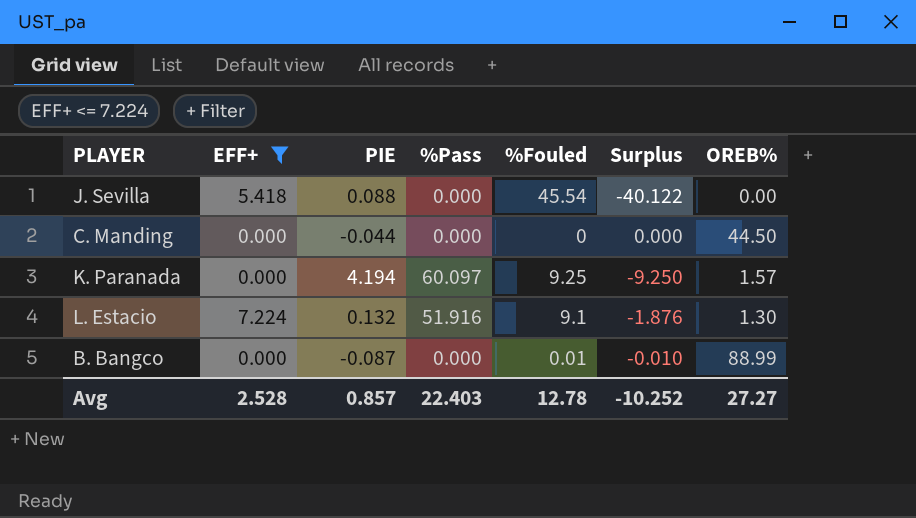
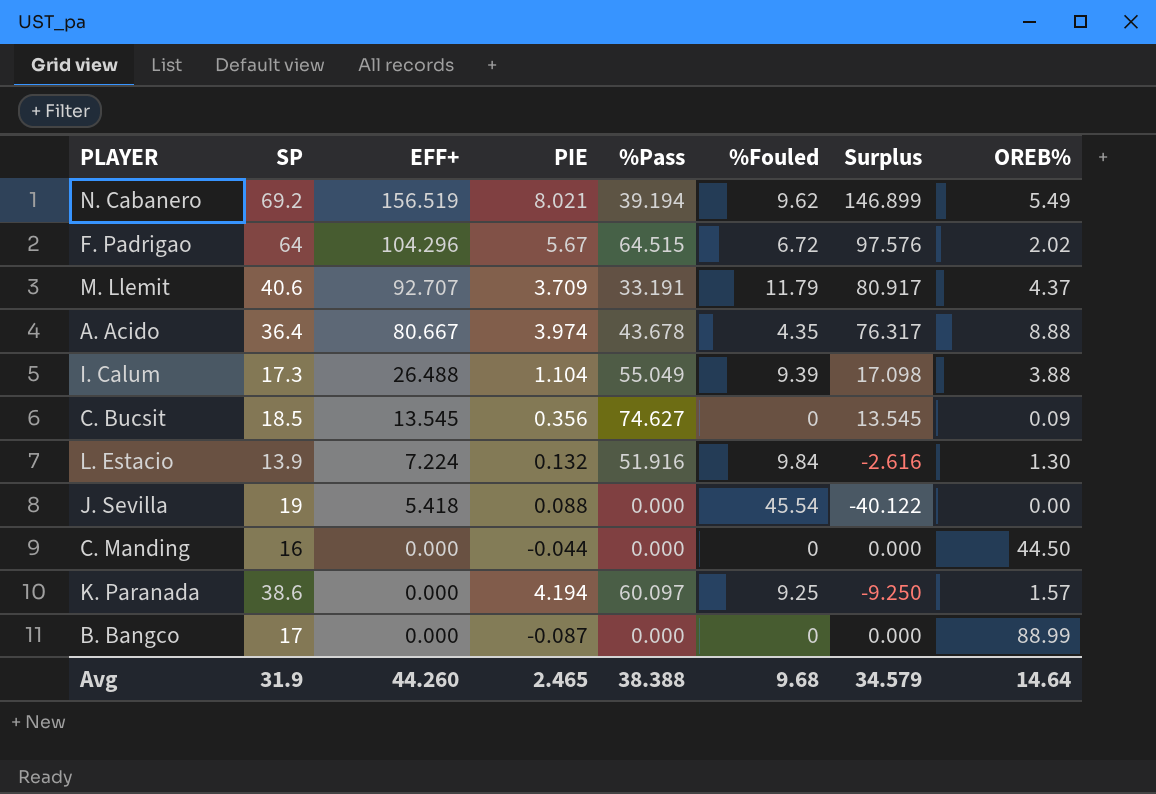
filter: EFF+ <= 7.224 -> none
row order: none -> EFF+ descending
column SP | position: none -> 2
L. Estacio | %Fouled: 9.1 -> 9.84
L. Estacio | Surplus: -1.876 -> -2.616
B. Bangco | %Fouled: 0.01 -> 0
B. Bangco | Surplus: -0.010 -> 0.000
Avg | EFF+: 2.528 -> 44.260
Avg | PIE: 0.857 -> 2.465
Avg | %Pass: 22.403 -> 38.388
Avg | %Fouled: 12.78 -> 9.68
Avg | Surplus: -10.252 -> 34.579
Avg | OREB%: 27.27 -> 14.64

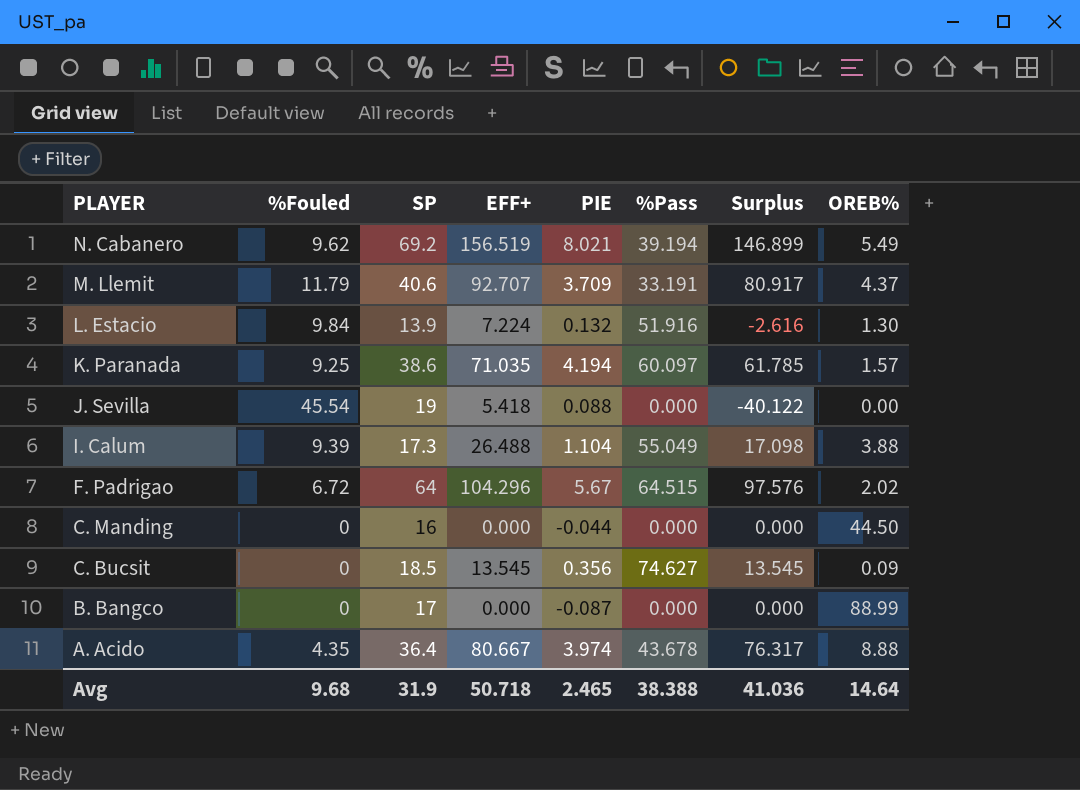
row order: EFF+ descending -> PLAYER descending
column %Fouled | position: 6 -> 2
K. Paranada | EFF+: 0.000 -> 71.035
K. Paranada | Surplus: -9.250 -> 61.785
Avg | EFF+: 44.260 -> 50.718
Avg | Surplus: 34.579 -> 41.036

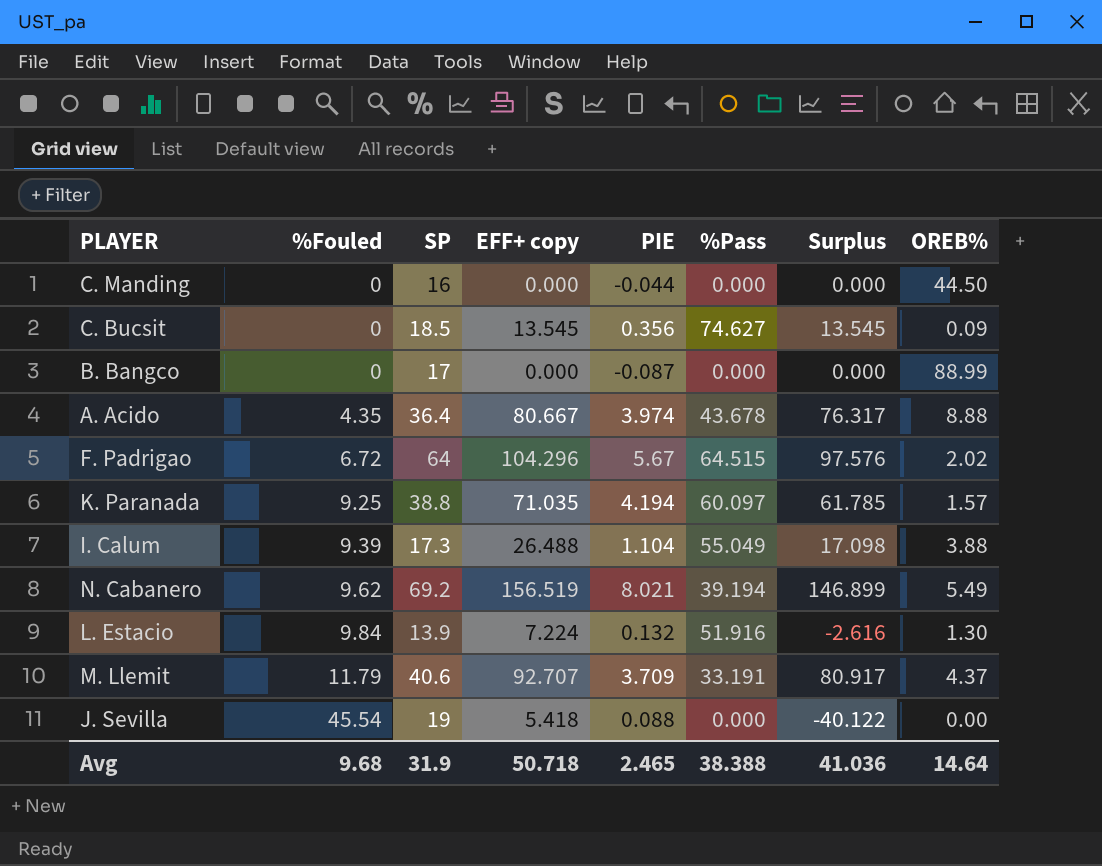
row order: PLAYER descending -> %Fouled ascending
column name: EFF+ -> EFF+ copy
K. Paranada | SP: 38.6 -> 38.8

